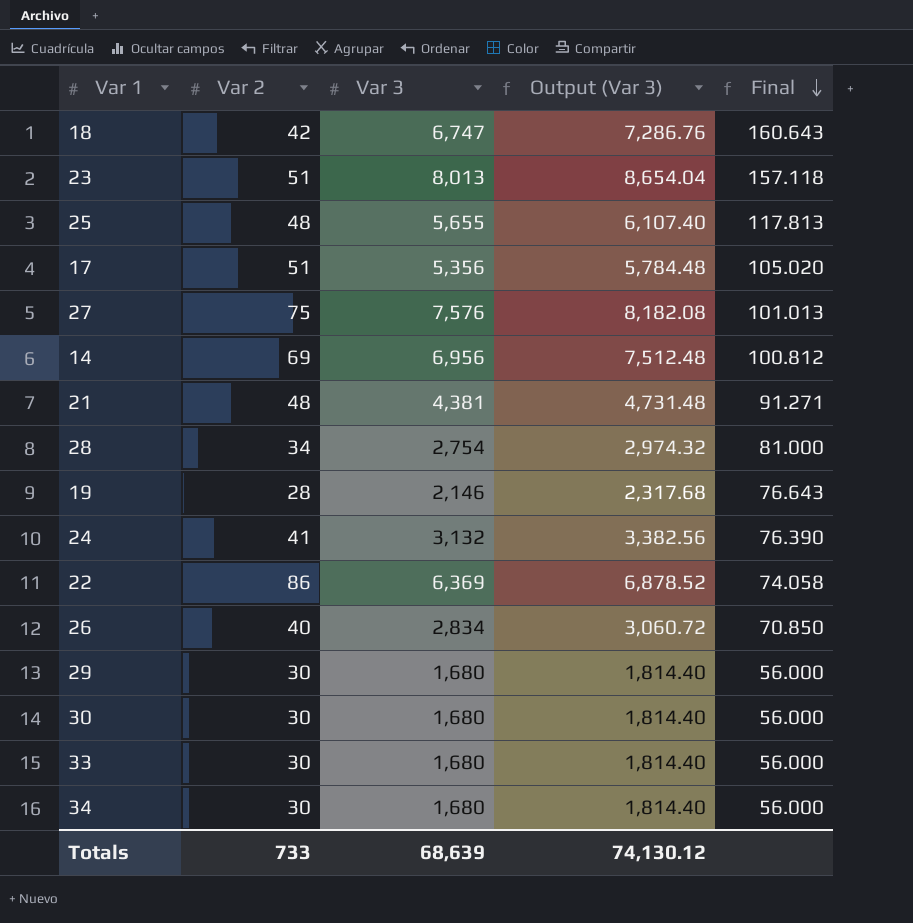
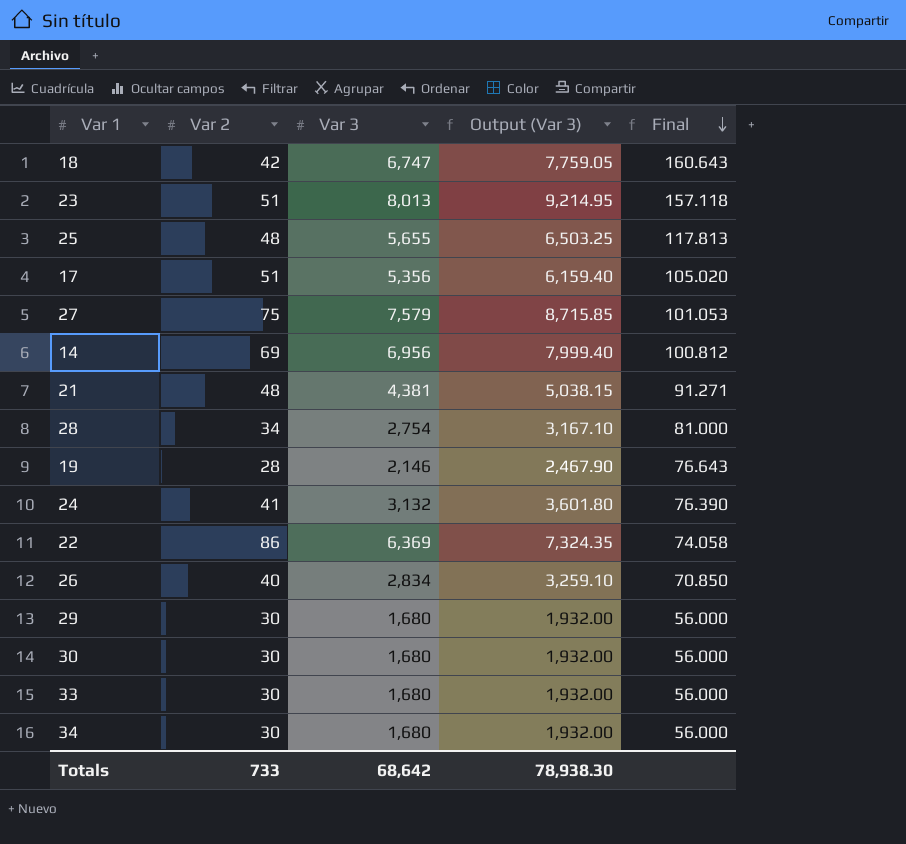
column Output (Var 3) | formula: [Var 3] * 1.08 -> [Var 3] * 1.15
27 | Var 3: 7,576 -> 7,579
27 | Final: 101.013 -> 101.053
Totals | Var 3: 68,639 -> 68,642
Totals | Output (Var 3): 74,130.12 -> 78,938.30

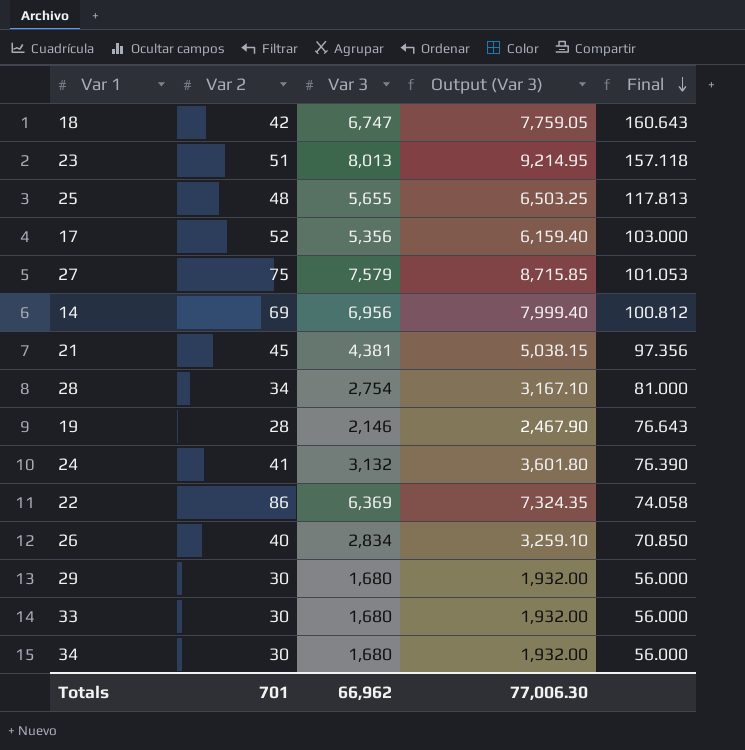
row 30: 30 | 1,680 | 1,932.00 | 56.000 -> none
17 | Var 2: 51 -> 52
17 | Final: 105.020 -> 103.000
21 | Var 2: 48 -> 45
21 | Final: 91.271 -> 97.356
Totals | Var 2: 733 -> 701
Totals | Var 3: 68,642 -> 66,962
Totals | Output (Var 3): 78,938.30 -> 77,006.30

